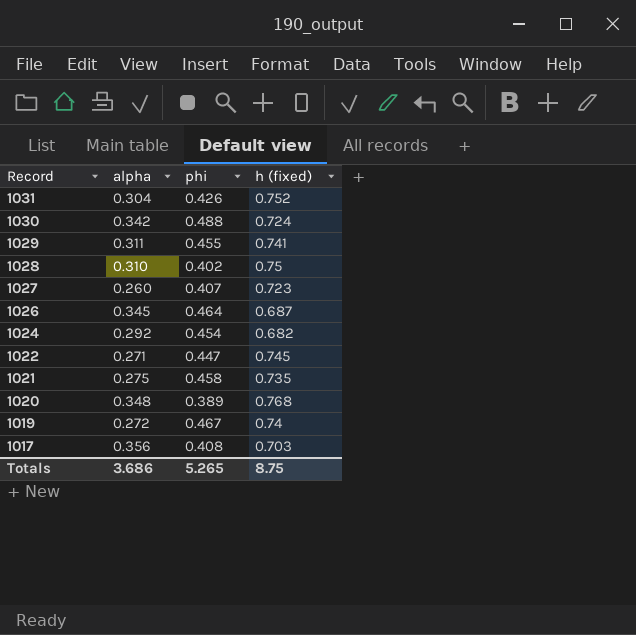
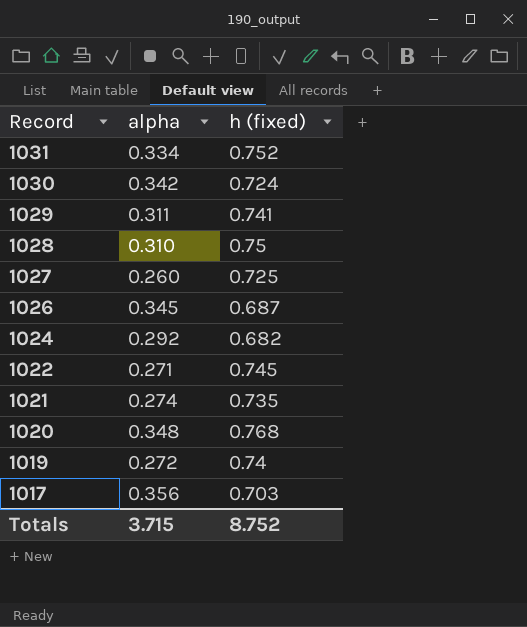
column phi | position: 3 -> none
1031 | alpha: 0.304 -> 0.334
1027 | h (fixed): 0.723 -> 0.725
1021 | alpha: 0.275 -> 0.274
Totals | alpha: 3.686 -> 3.715
Totals | h (fixed): 8.75 -> 8.752

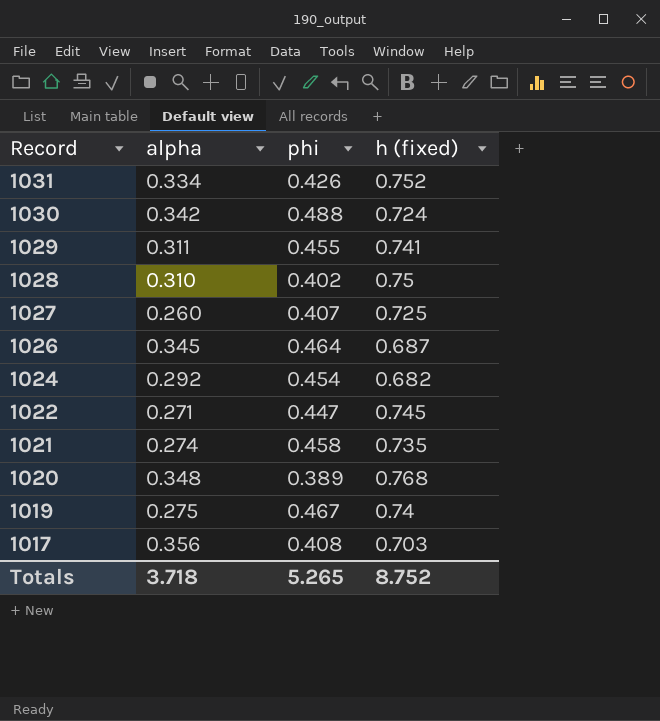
column phi | position: none -> 3
1019 | alpha: 0.272 -> 0.275
Totals | alpha: 3.715 -> 3.718

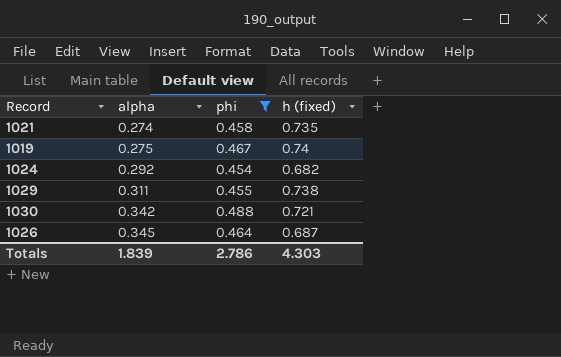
filter: none -> phi >= 0.454
row order: Record descending -> alpha ascending
1029 | h (fixed): 0.741 -> 0.738
1030 | h (fixed): 0.724 -> 0.721
Totals | alpha: 3.718 -> 1.839
Totals | phi: 5.265 -> 2.786
Totals | h (fixed): 8.752 -> 4.303

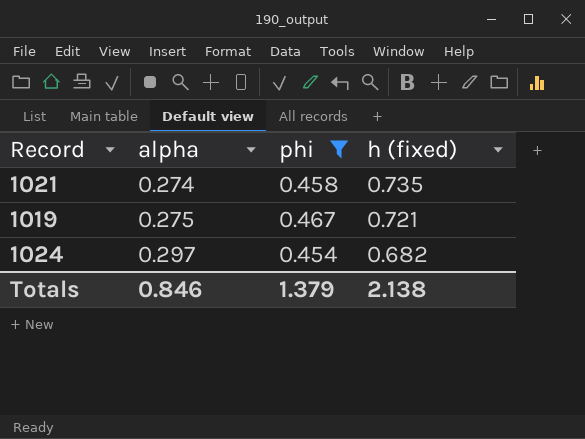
row 1029: 0.311 | 0.455 | 0.738 -> none
row 1030: 0.342 | 0.488 | 0.721 -> none
row 1026: 0.345 | 0.464 | 0.687 -> none
1019 | h (fixed): 0.74 -> 0.721
1024 | alpha: 0.292 -> 0.297
Totals | alpha: 1.839 -> 0.846
Totals | phi: 2.786 -> 1.379
Totals | h (fixed): 4.303 -> 2.138

